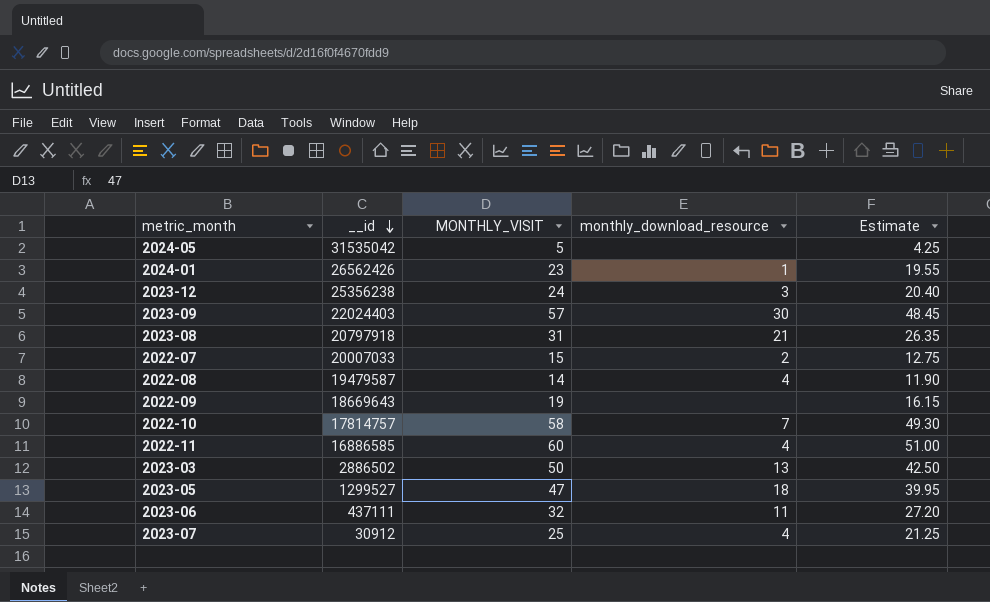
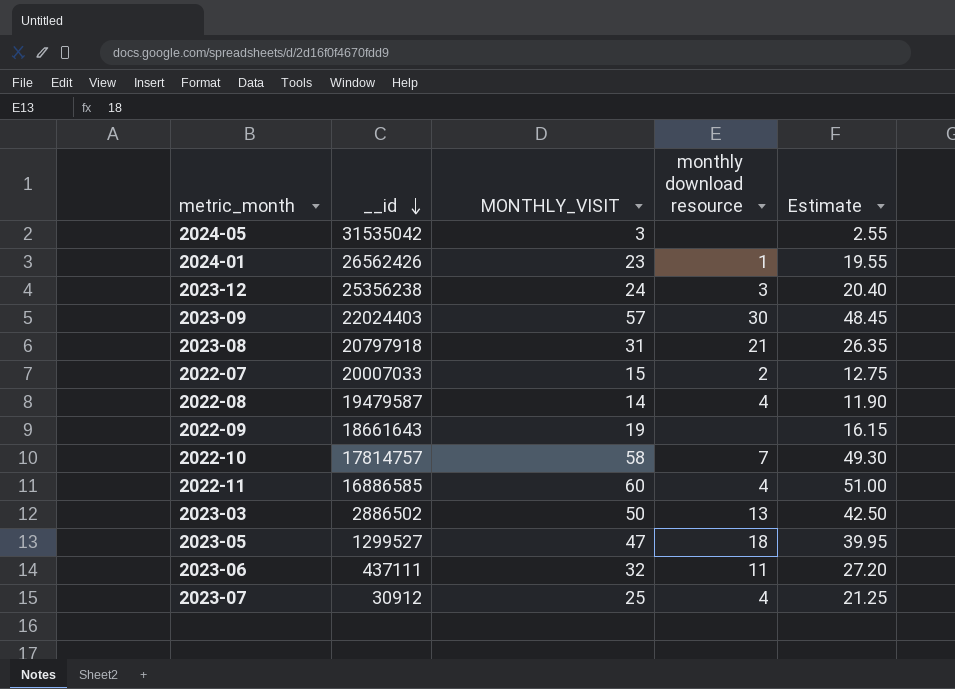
column name: monthly_download_resource -> monthly download resource
2024-05 | MONTHLY_VISIT: 5 -> 3
2024-05 | Estimate: 4.25 -> 2.55
2022-09 | __id: 18669643 -> 18661643

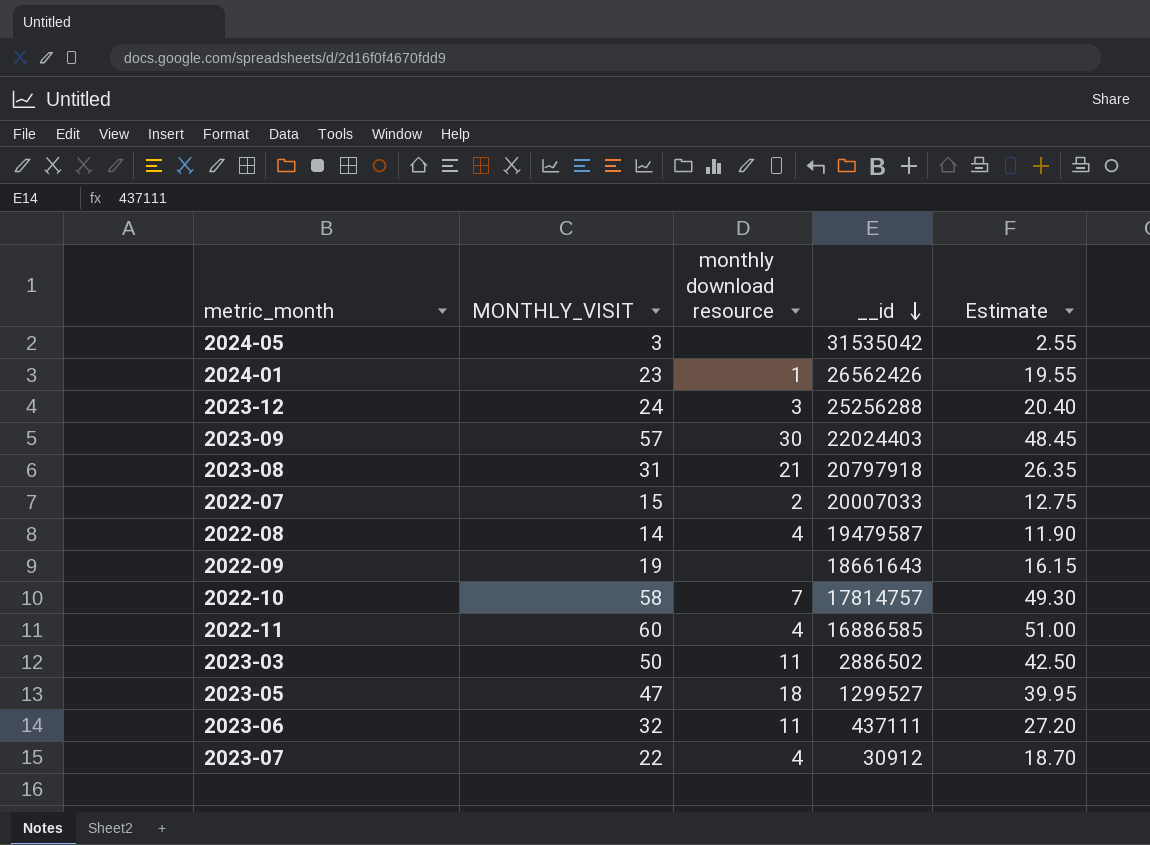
column __id | position: 2 -> 4
2023-12 | __id: 25356238 -> 25256288
2023-03 | monthly download resource: 13 -> 11
2023-07 | MONTHLY_VISIT: 25 -> 22
2023-07 | Estimate: 21.25 -> 18.70

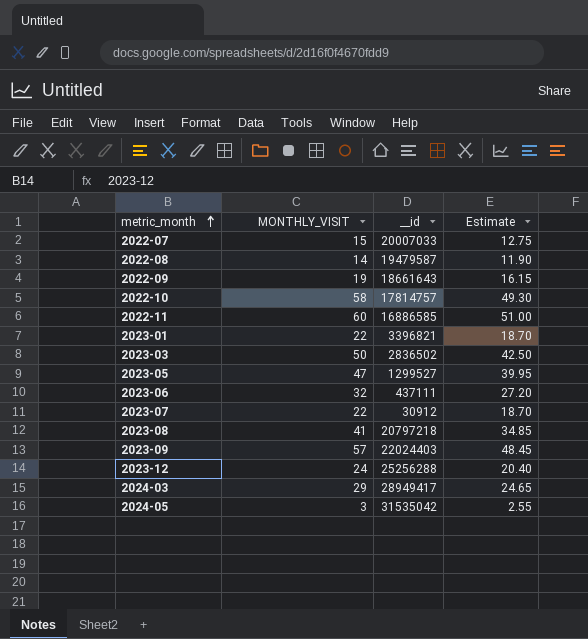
row order: __id descending -> metric_month ascending
column monthly download resource | position: 3 -> none
row 2024-01: 23 | 1 | 26562426 | 19.55 -> none
row 2023-01: none -> 22 | 3396821 | 18.70
2023-03 | __id: 2886502 -> 2836502
2023-08 | MONTHLY_VISIT: 31 -> 41
2023-08 | __id: 20797918 -> 20797218
2023-08 | Estimate: 26.35 -> 34.85
row 2024-03: none -> 29 | 28949417 | 24.65

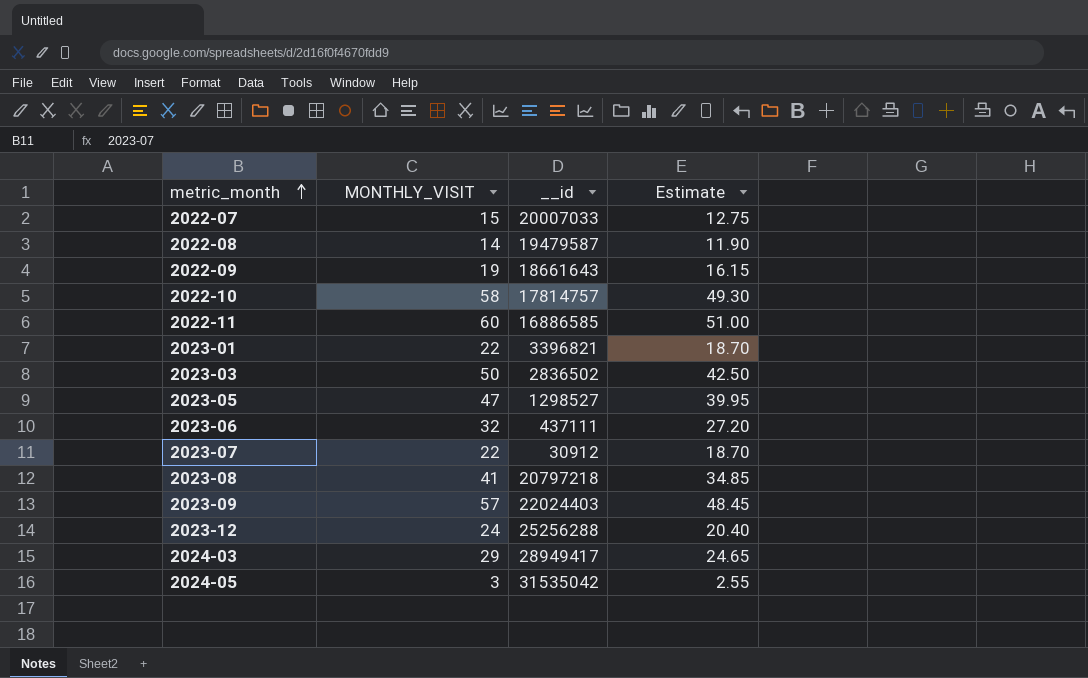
2023-05 | __id: 1299527 -> 1298527

